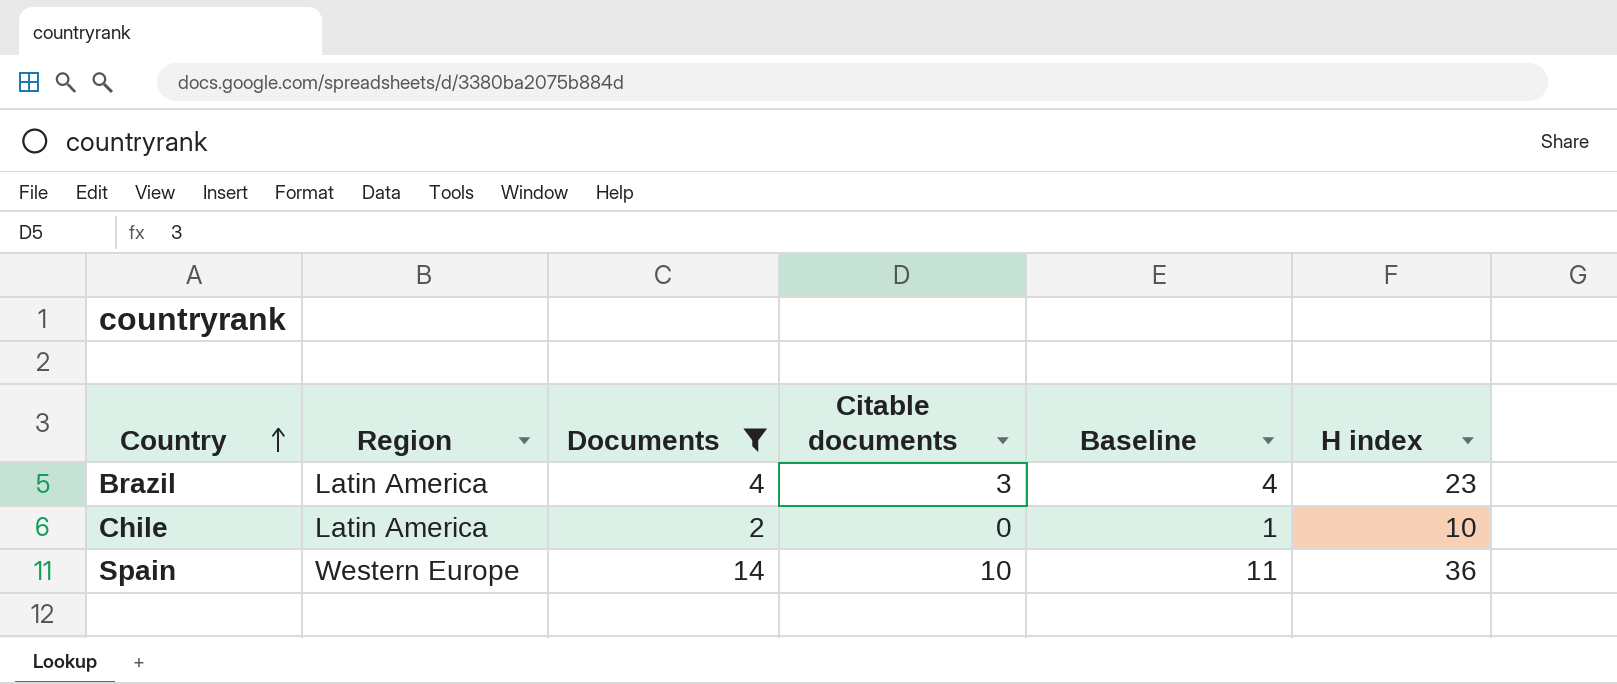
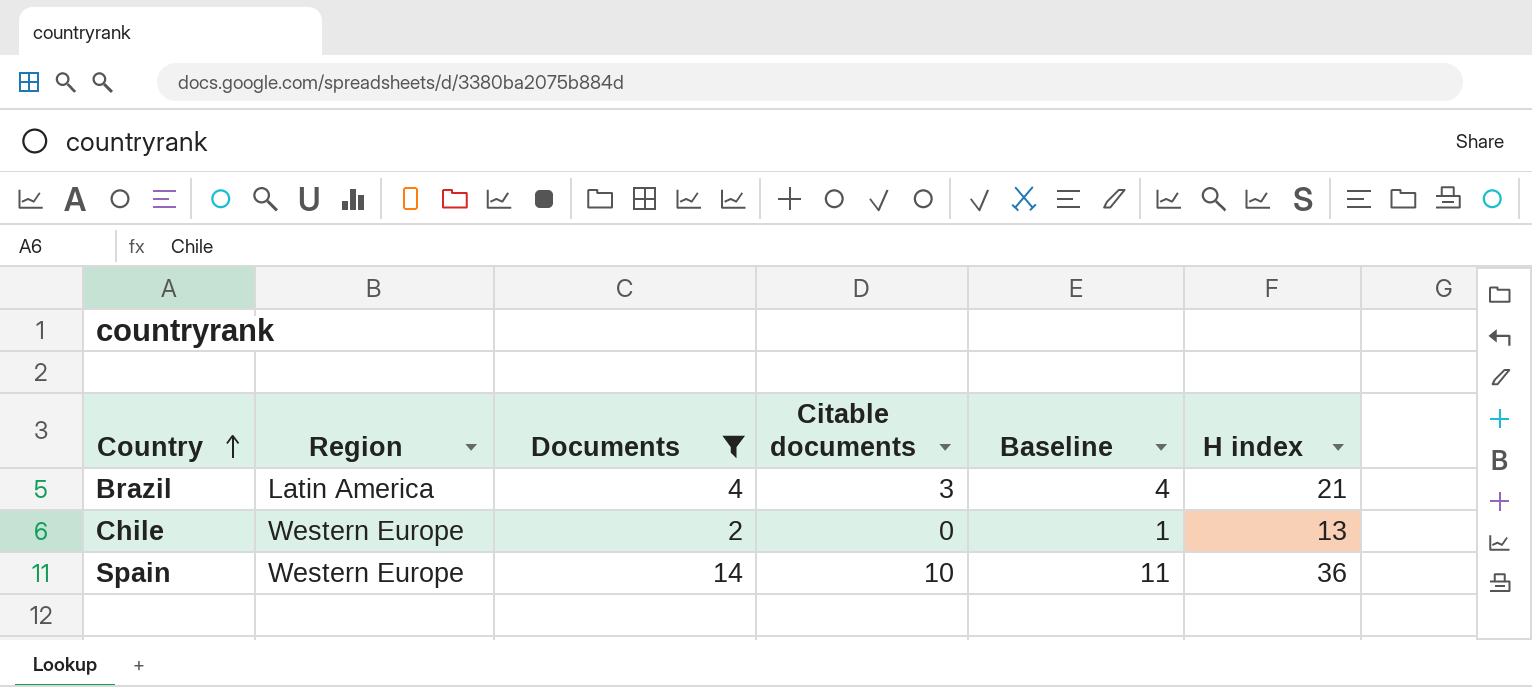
Brazil | H index: 23 -> 21
Chile | Region: Latin America -> Western Europe
Chile | H index: 10 -> 13

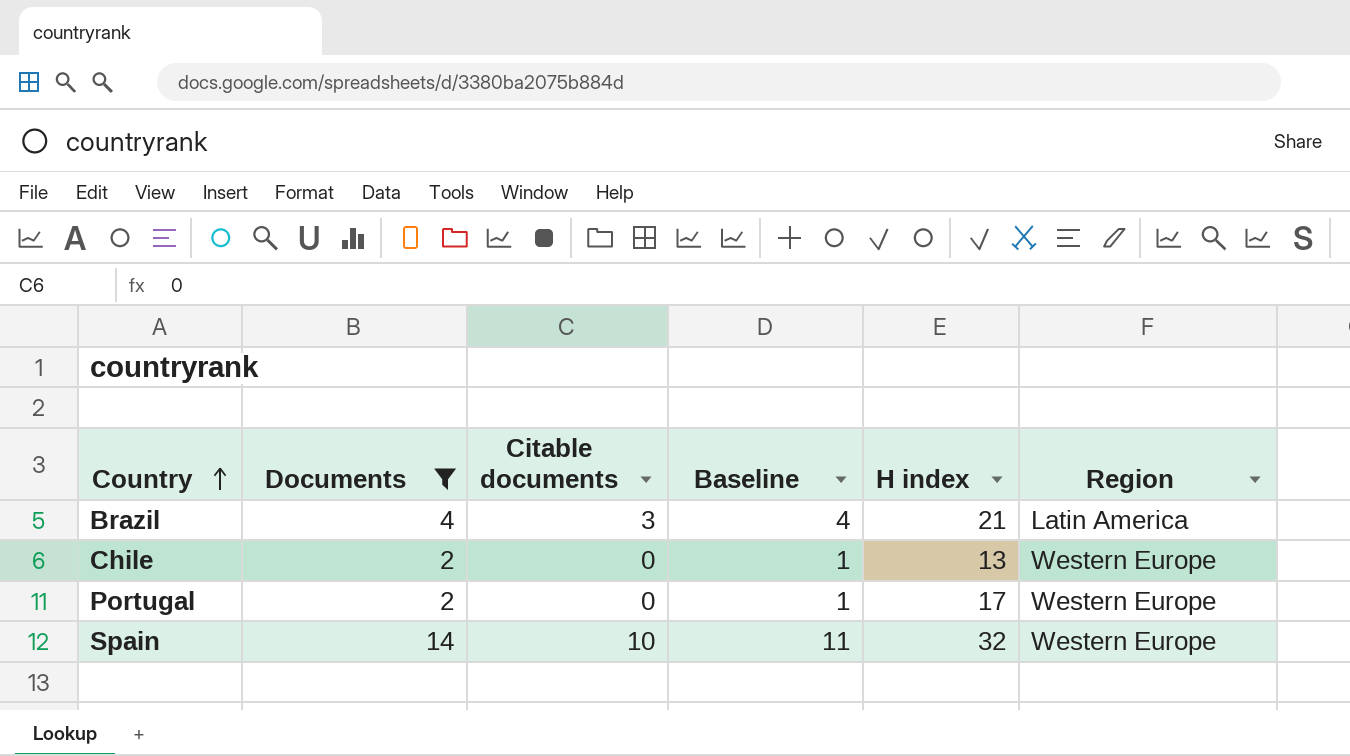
column Region | position: 2 -> 6
row Portugal: none -> 2 | 0 | 1 | 17 | Western Europe
Spain | H index: 36 -> 32

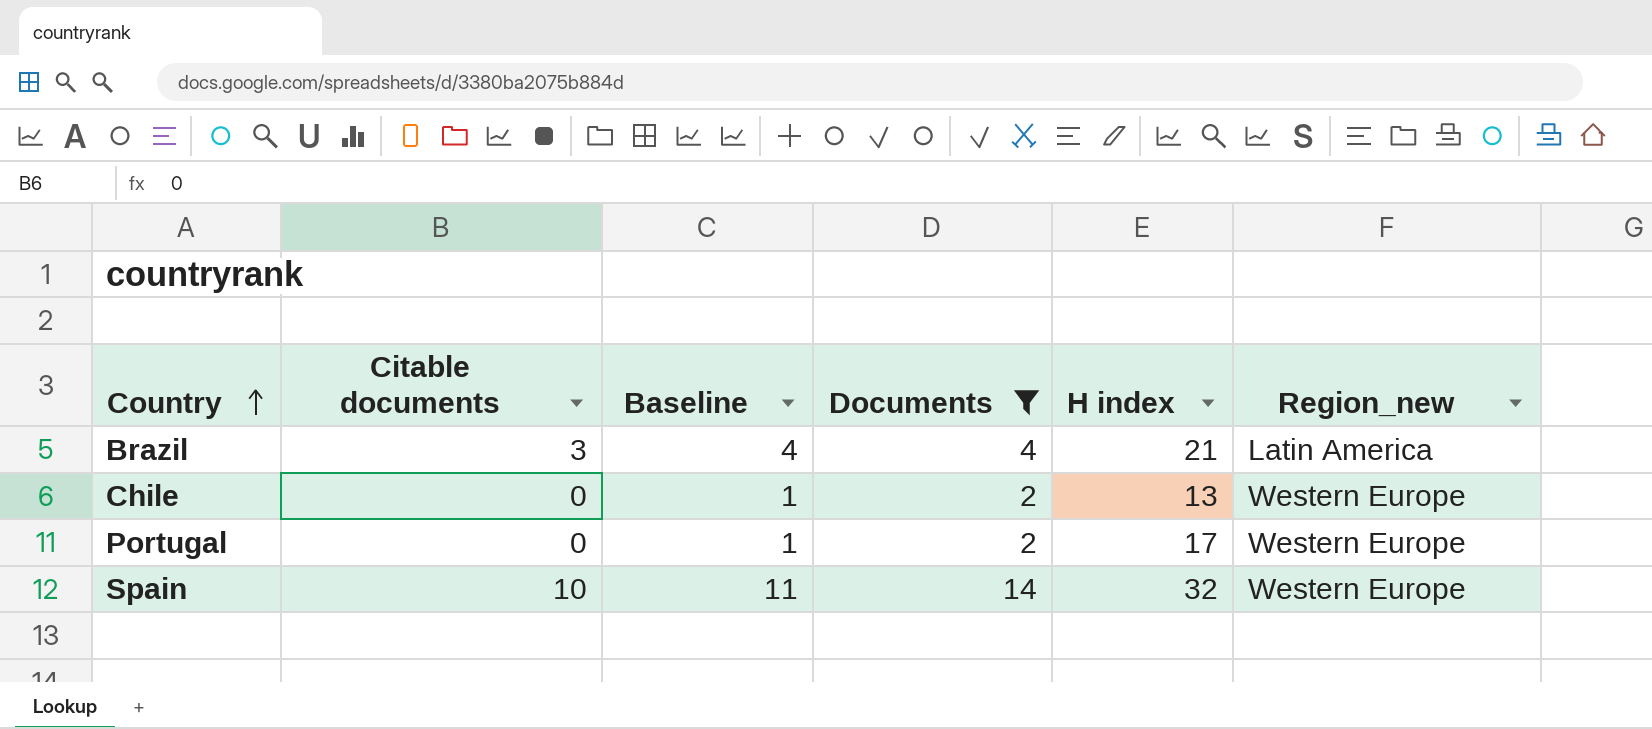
column Documents | position: 2 -> 4
column name: Region -> Region_new

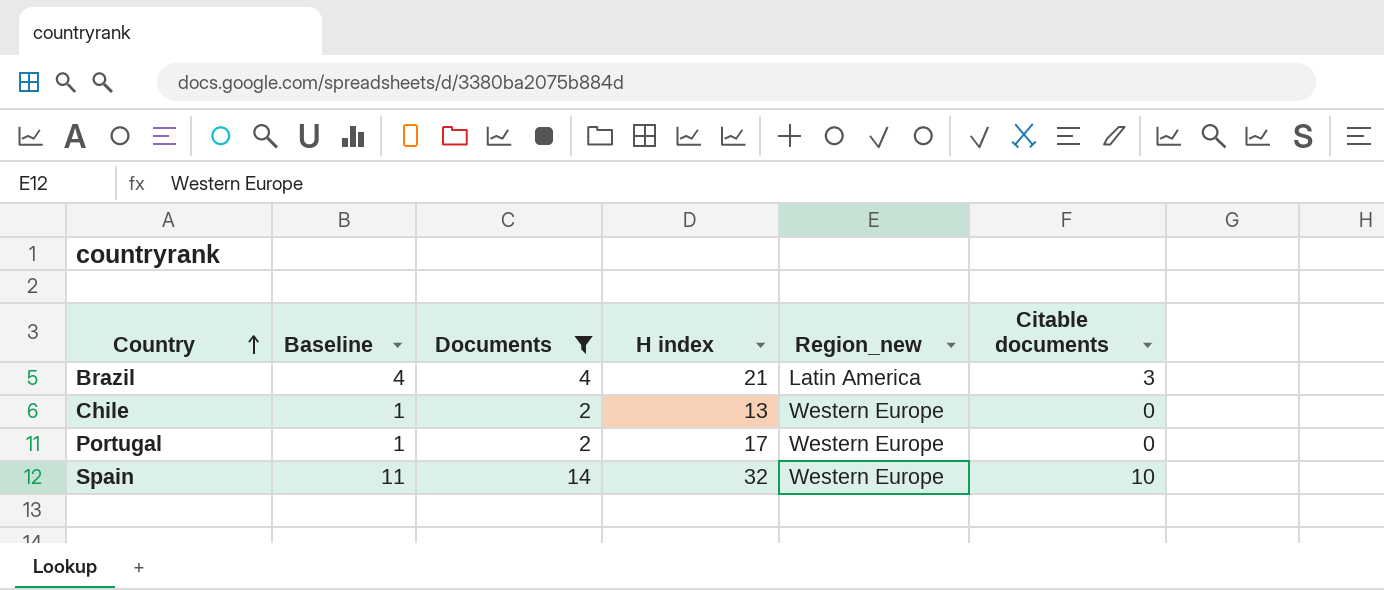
column Citable documents | position: 2 -> 6

